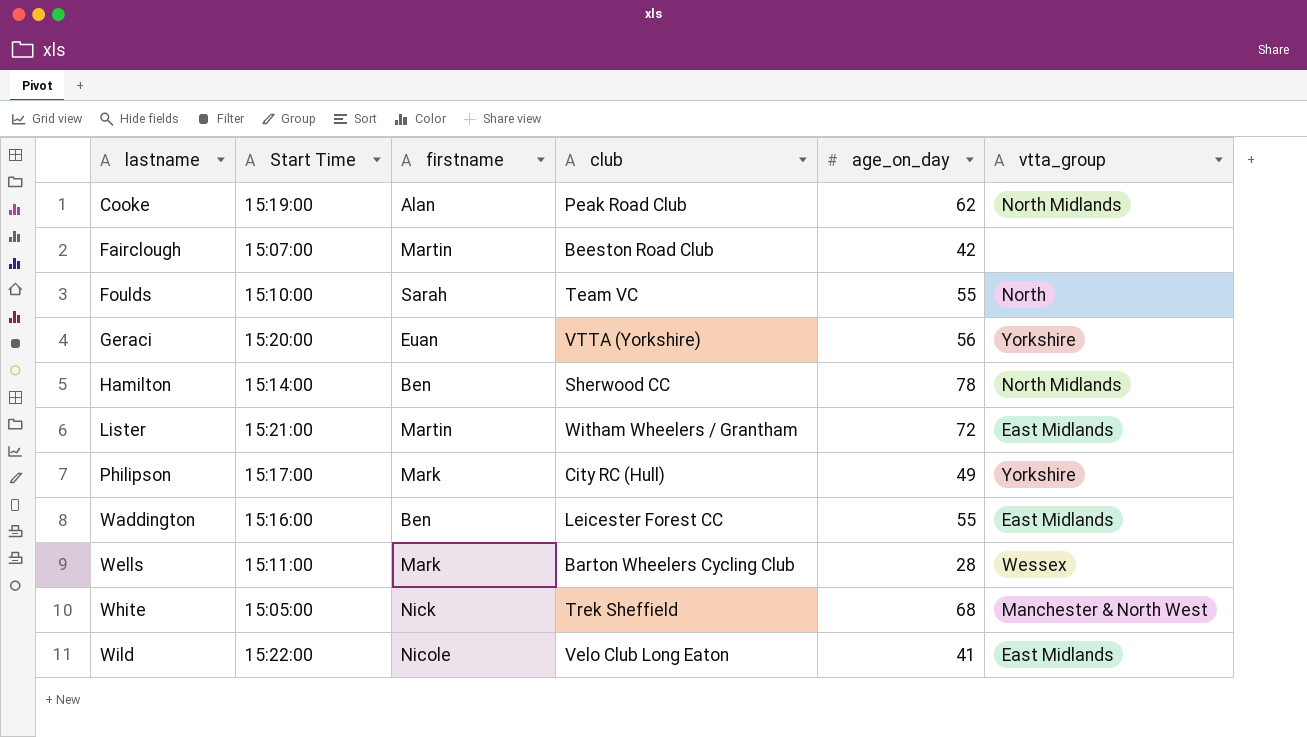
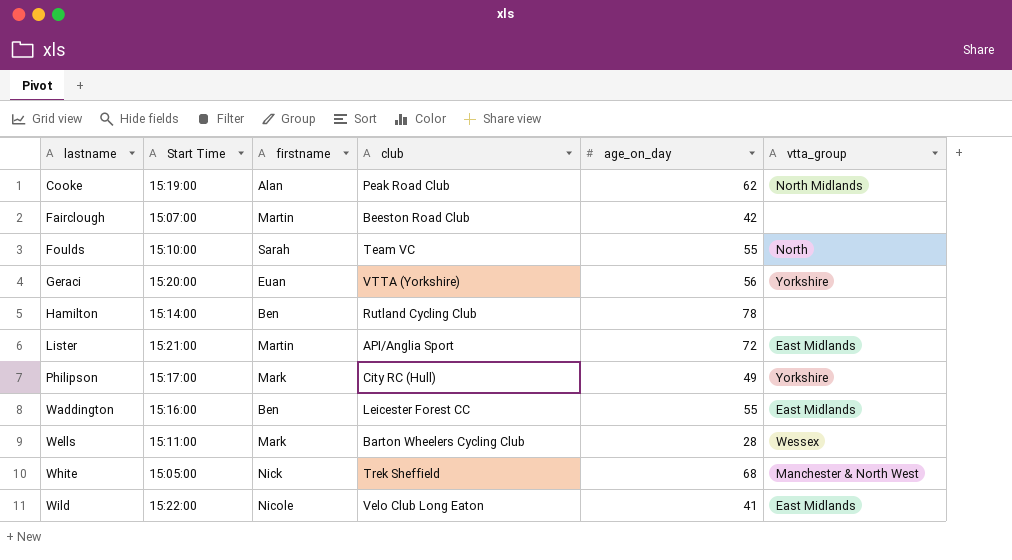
Hamilton | club: Sherwood CC -> Rutland Cycling Club
Hamilton | vtta_group: North Midlands -> none
Lister | club: Witham Wheelers / Grantham -> API/Anglia Sport

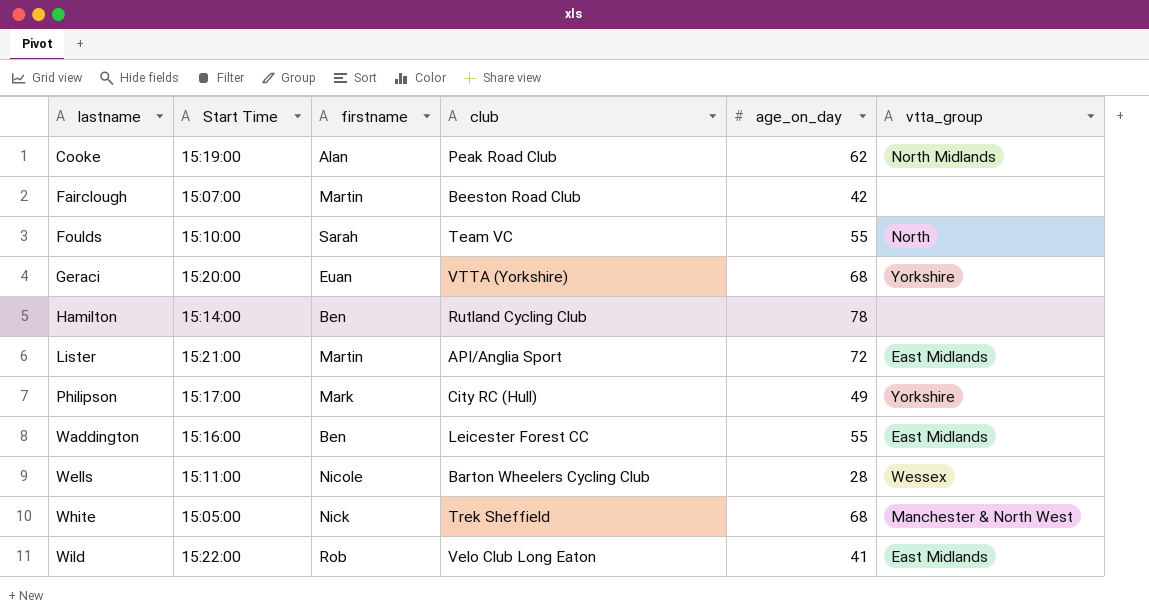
Geraci | age_on_day: 56 -> 68
Wells | firstname: Mark -> Nicole
Wild | firstname: Nicole -> Rob

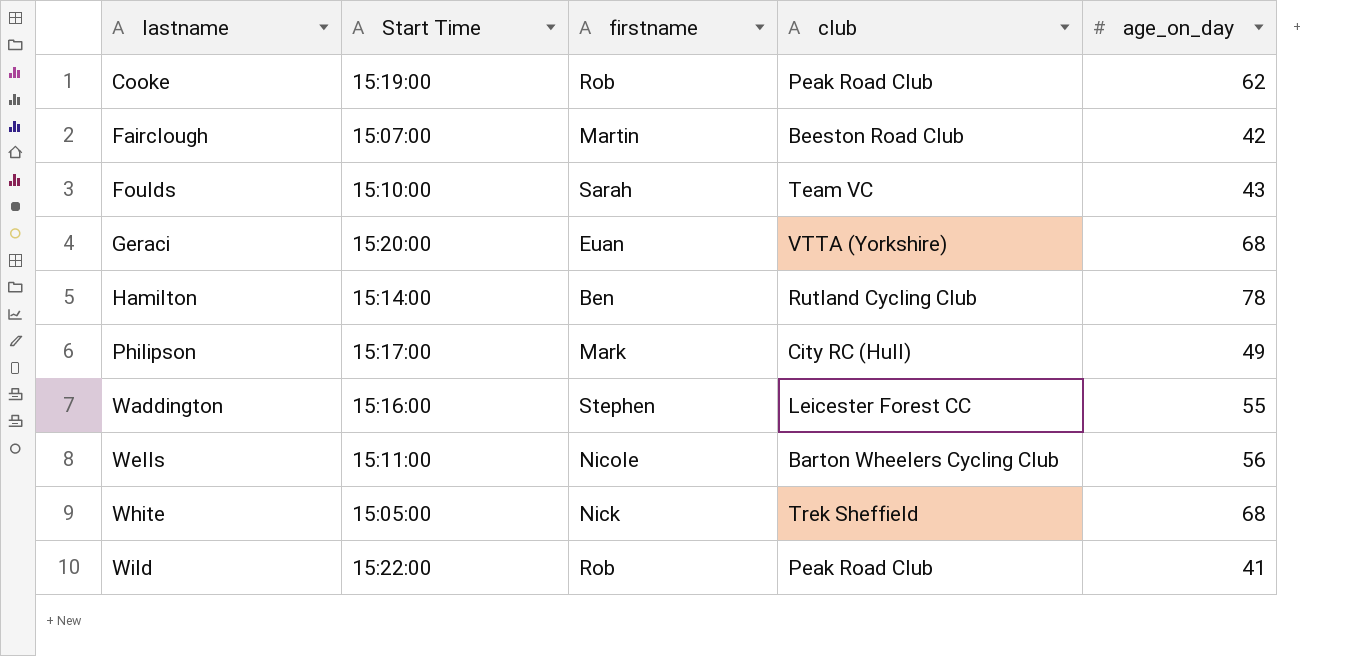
column vtta_group | position: 6 -> none
row Lister: 15:21:00 | Martin | API/Anglia Sport | 72 | East Midlands -> none
Cooke | firstname: Alan -> Rob
Foulds | age_on_day: 55 -> 43
Waddington | firstname: Ben -> Stephen
Wells | age_on_day: 28 -> 56
Wild | club: Velo Club Long Eaton -> Peak Road Club

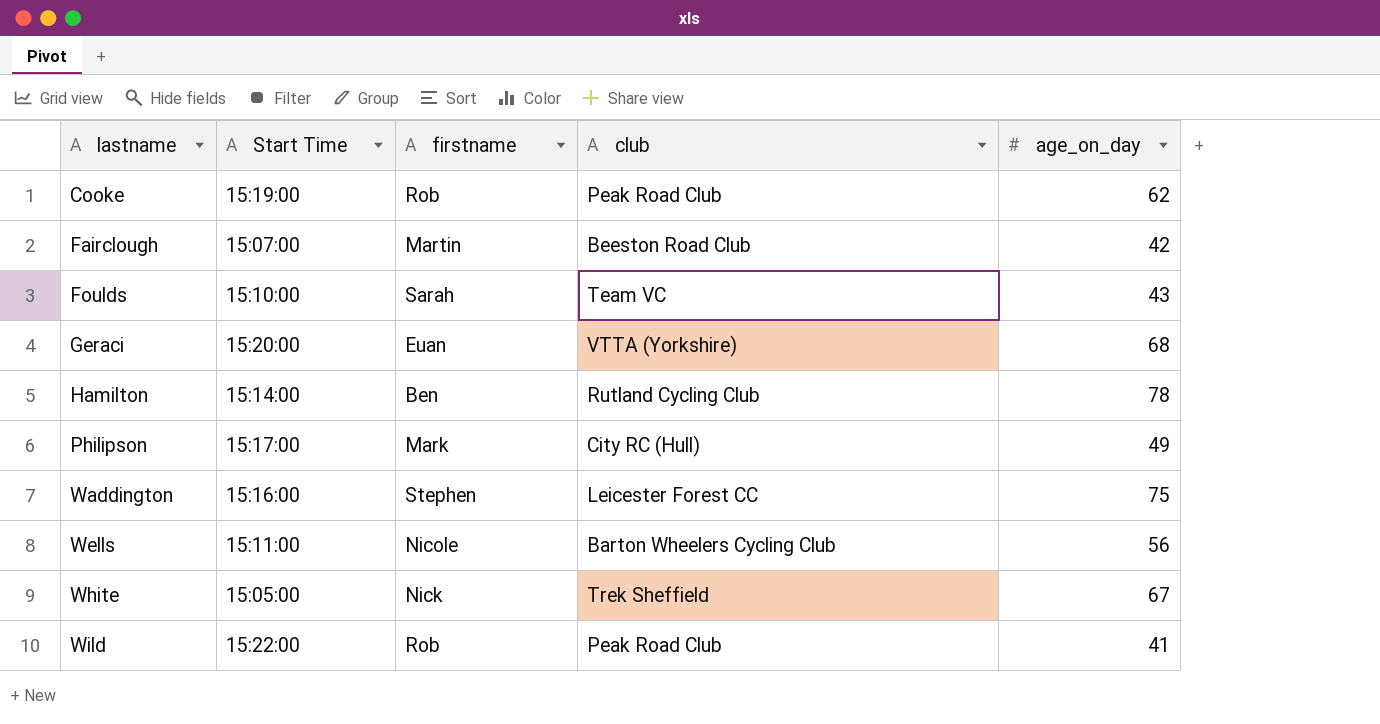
Waddington | age_on_day: 55 -> 75
White | age_on_day: 68 -> 67

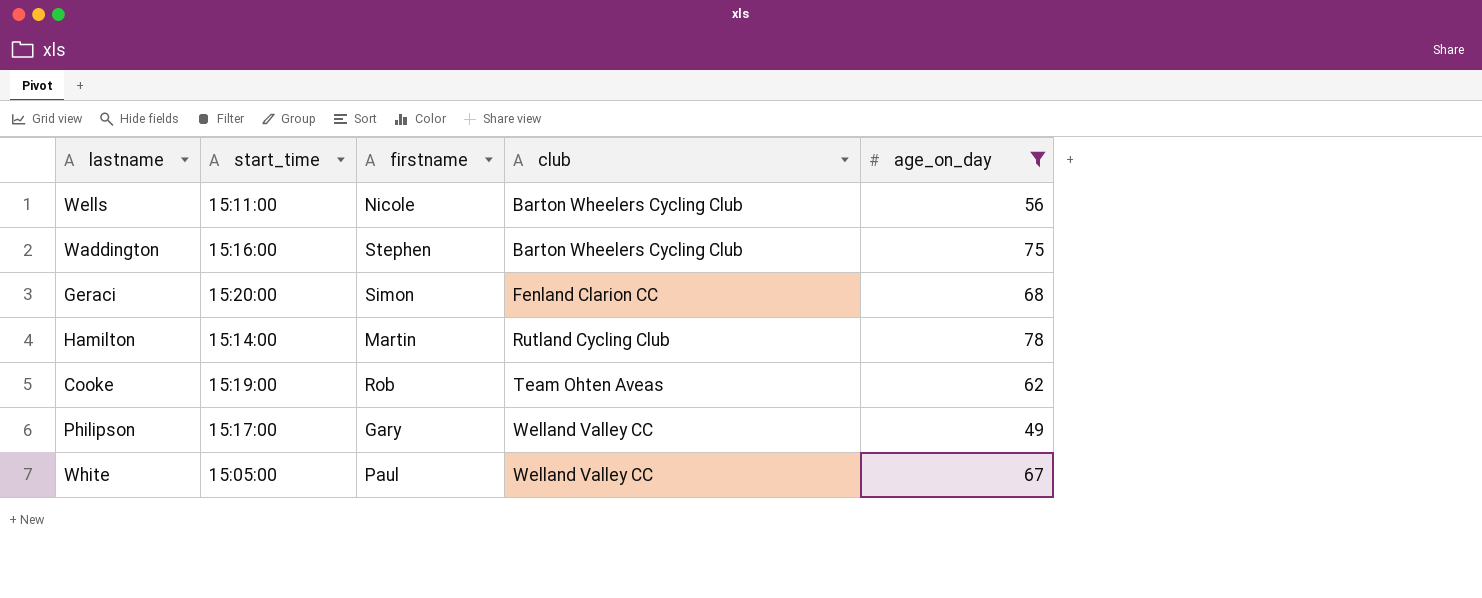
filter: none -> age_on_day >= 49
row order: lastname ascending -> club ascending
column name: Start Time -> start_time
Waddington | club: Leicester Forest CC -> Barton Wheelers Cycling Club
Geraci | firstname: Euan -> Simon
Geraci | club: VTTA (Yorkshire) -> Fenland Clarion CC
Hamilton | firstname: Ben -> Martin
Cooke | club: Peak Road Club -> Team Ohten Aveas
Philipson | firstname: Mark -> Gary
Philipson | club: City RC (Hull) -> Welland Valley CC
White | firstname: Nick -> Paul
White | club: Trek Sheffield -> Welland Valley CC

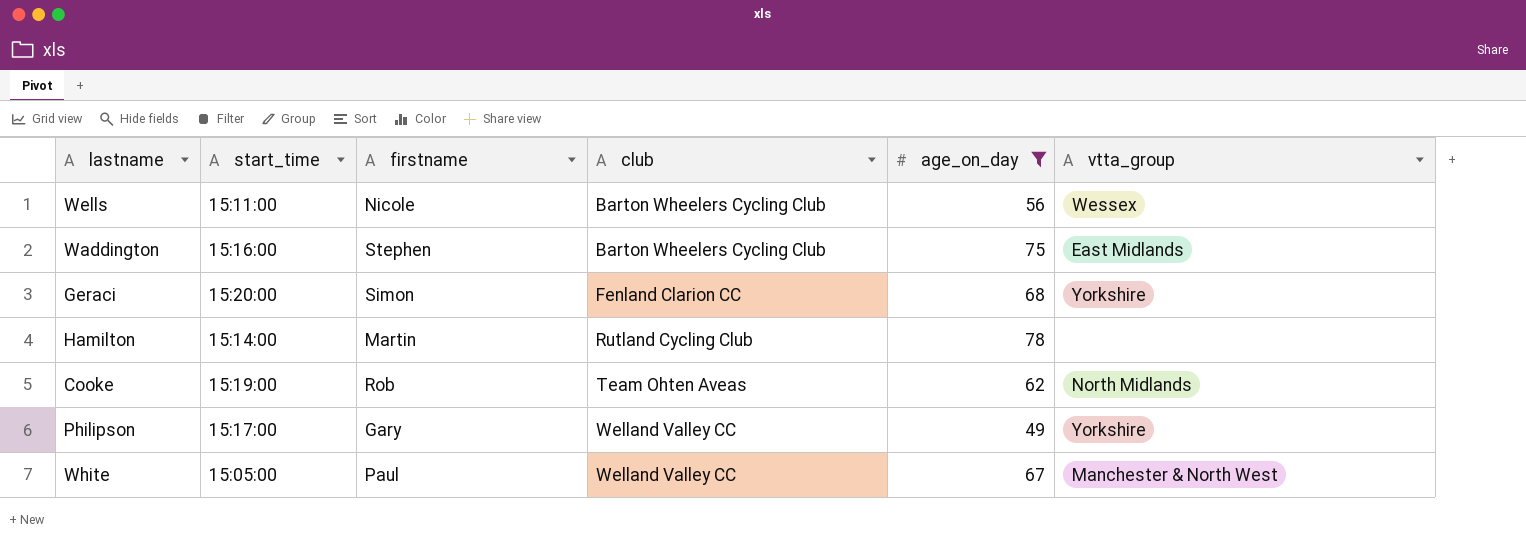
column vtta_group | position: none -> 6

